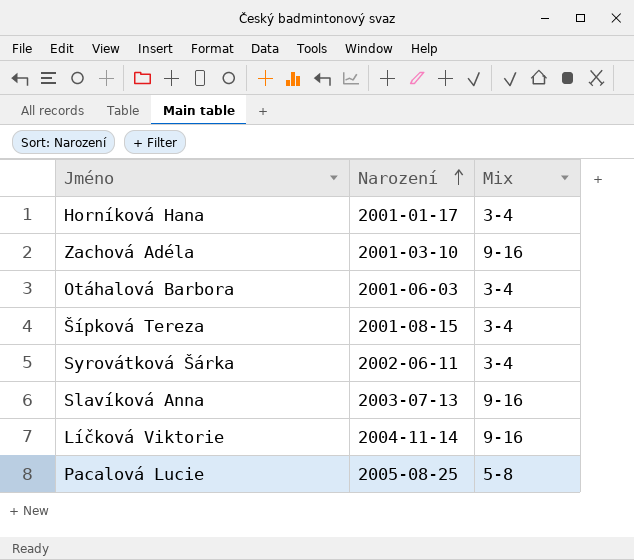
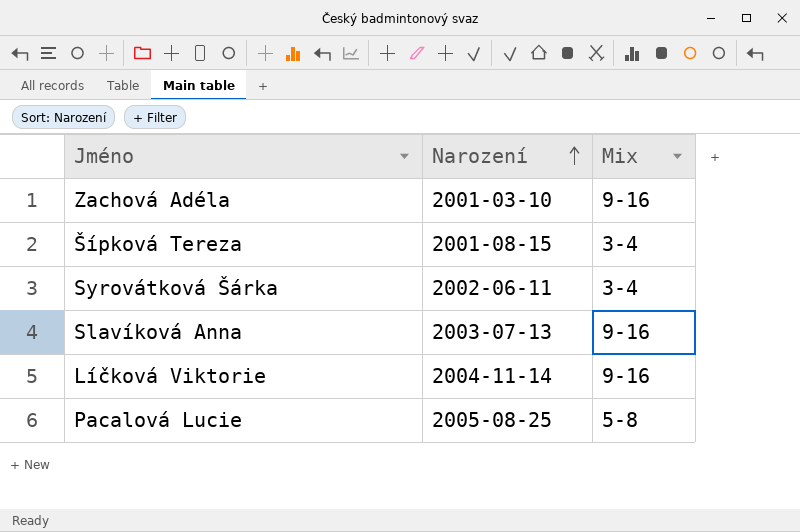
row Horníková Hana: 2001-01-17 | 3-4 -> none
row Otáhalová Barbora: 2001-06-03 | 3-4 -> none

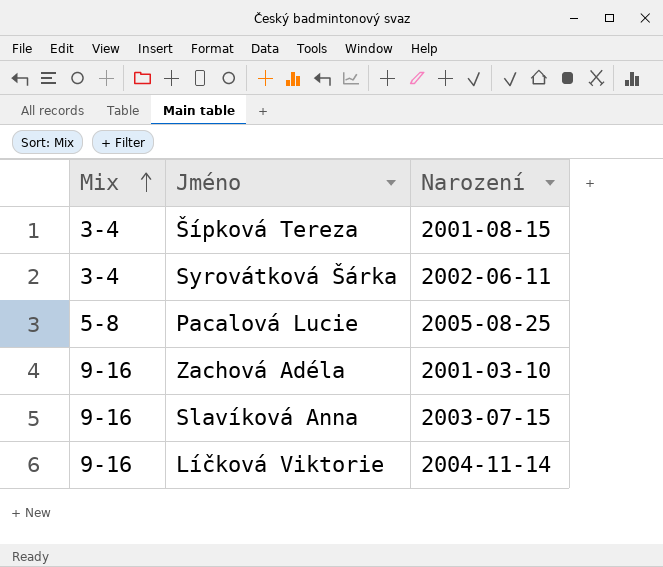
row order: Narození ascending -> Mix ascending
column Mix | position: 3 -> 1
Slavíková Anna | Narození: 2003-07-13 -> 2003-07-15

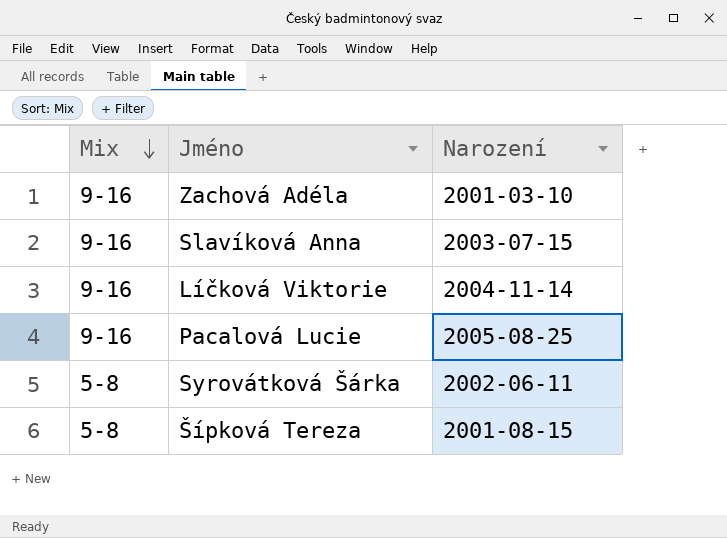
row order: Mix ascending -> Mix descending
Pacalová Lucie | Mix: 5-8 -> 9-16
Syrovátková Šárka | Mix: 3-4 -> 5-8
Šípková Tereza | Mix: 3-4 -> 5-8

